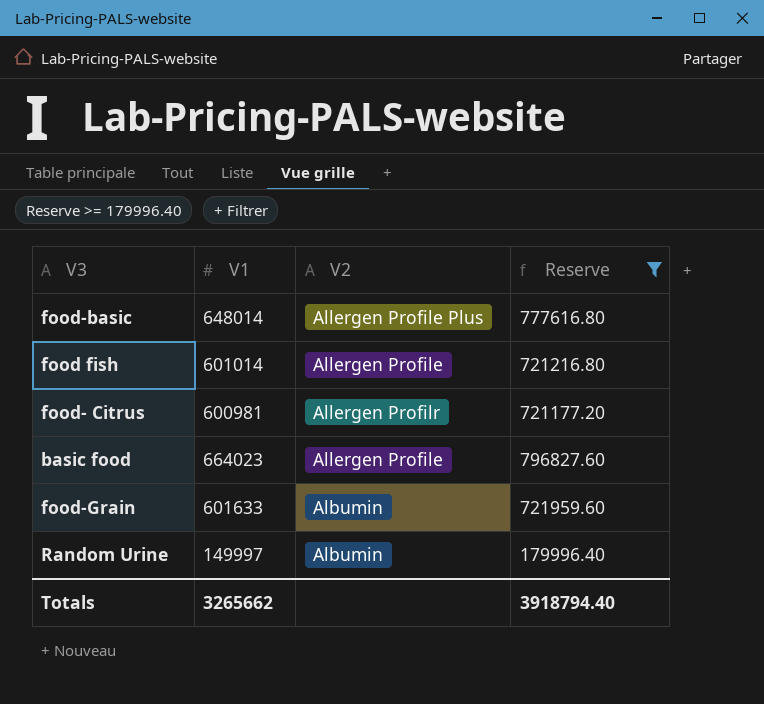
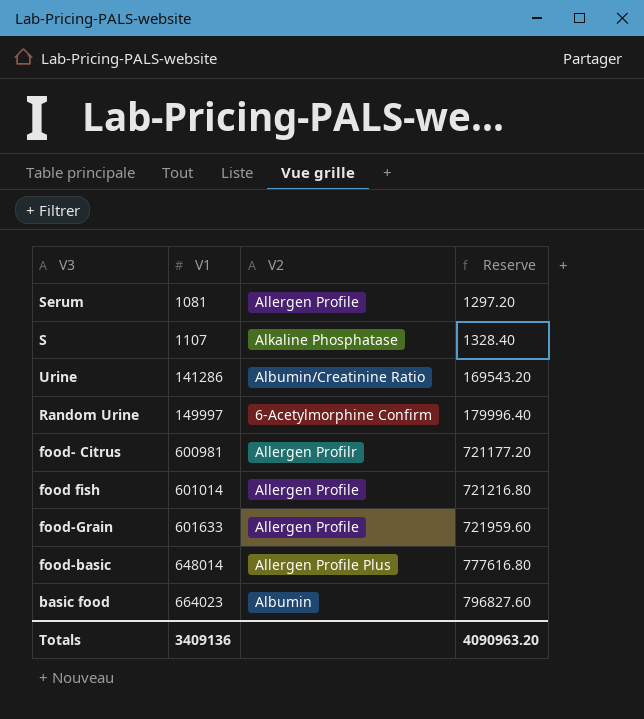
filter: Reserve >= 179996.40 -> none
row order: none -> V1 ascending
Random Urine | V2: Albumin -> 6-Acetylmorphine Confirm
food-Grain | V2: Albumin -> Allergen Profile
basic food | V2: Allergen Profile -> Albumin
Totals | V1: 3265662 -> 3409136
Totals | Reserve: 3918794.40 -> 4090963.20

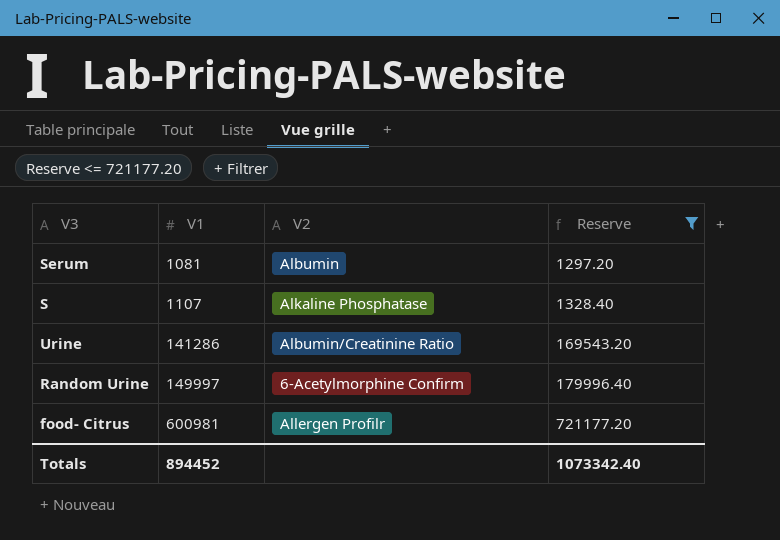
filter: none -> Reserve <= 721177.20
Serum | V2: Allergen Profile -> Albumin
Totals | V1: 3409136 -> 894452
Totals | Reserve: 4090963.20 -> 1073342.40

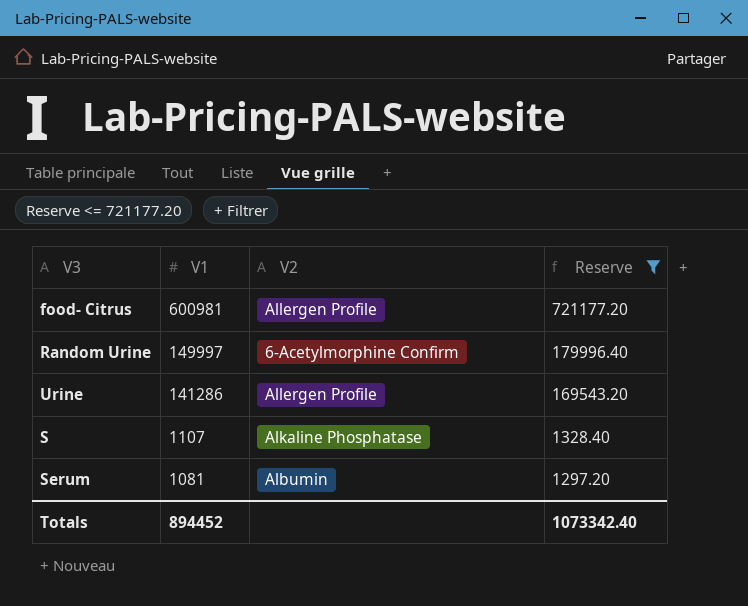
row order: V1 ascending -> V1 descending
food- Citrus | V2: Allergen Profilr -> Allergen Profile
Urine | V2: Albumin/Creatinine Ratio -> Allergen Profile

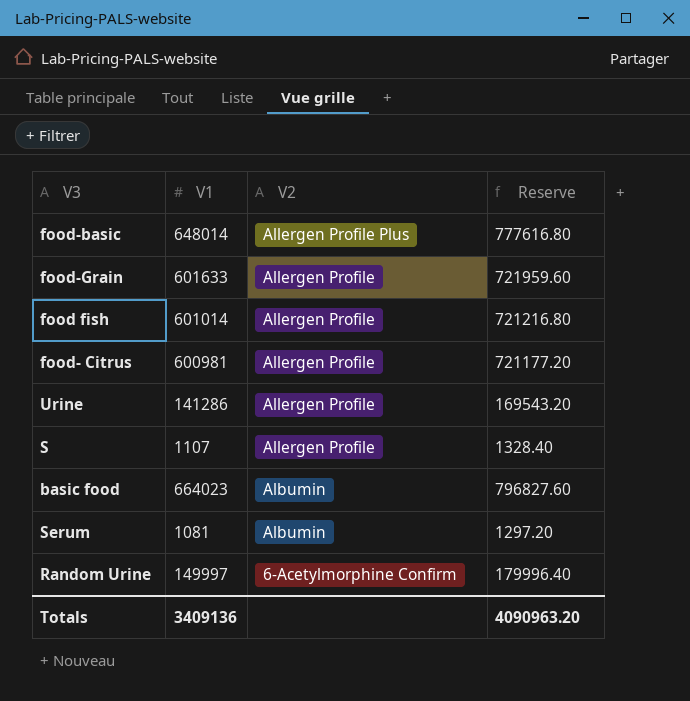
filter: Reserve <= 721177.20 -> none
row order: V1 descending -> V2 descending
S | V2: Alkaline Phosphatase -> Allergen Profile
Totals | V1: 894452 -> 3409136
Totals | Reserve: 1073342.40 -> 4090963.20

